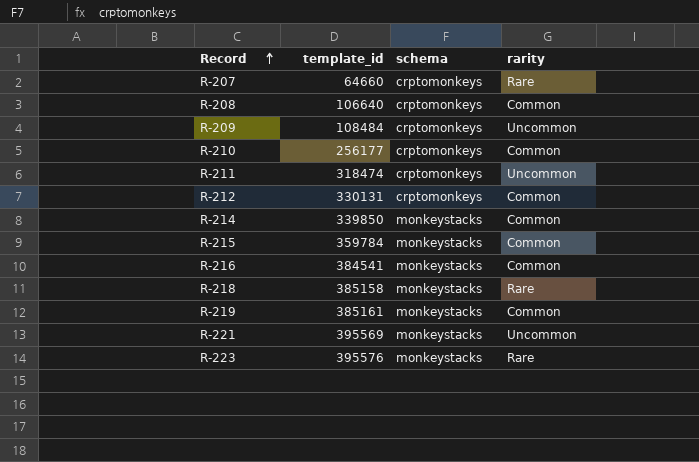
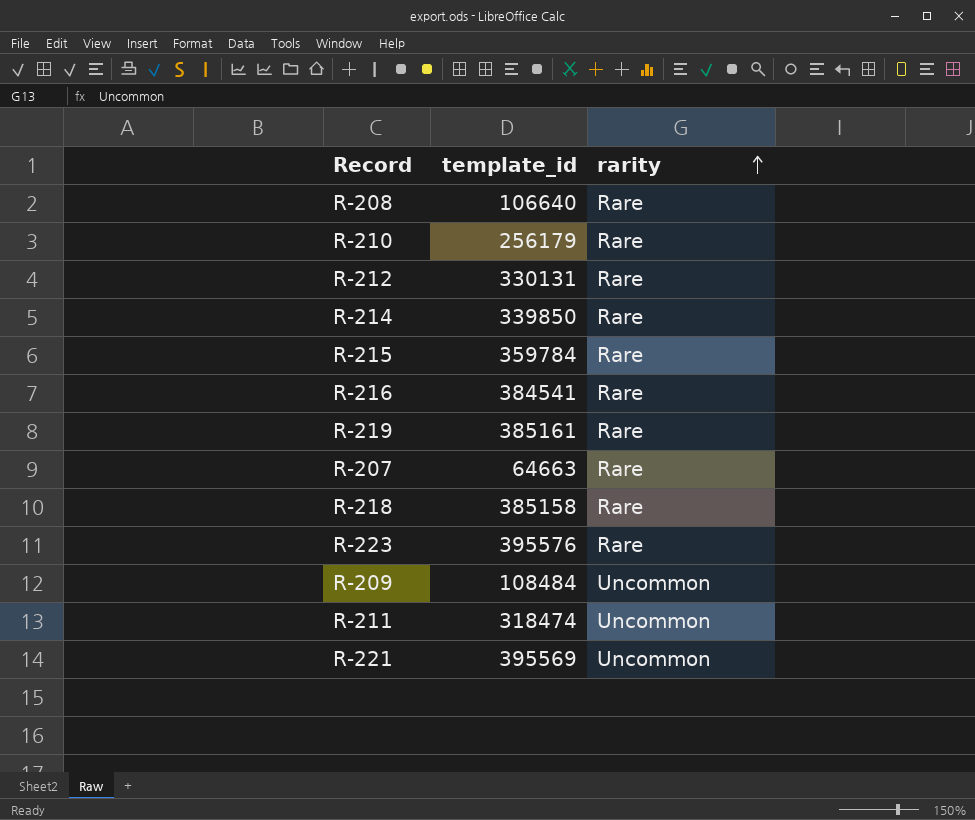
row order: Record ascending -> rarity ascending
column schema | position: 3 -> none
R-208 | rarity: Common -> Rare
R-210 | template_id: 256177 -> 256179
R-210 | rarity: Common -> Rare
R-212 | rarity: Common -> Rare
R-214 | rarity: Common -> Rare
R-215 | rarity: Common -> Rare
R-216 | rarity: Common -> Rare
R-219 | rarity: Common -> Rare
R-207 | template_id: 64660 -> 64663

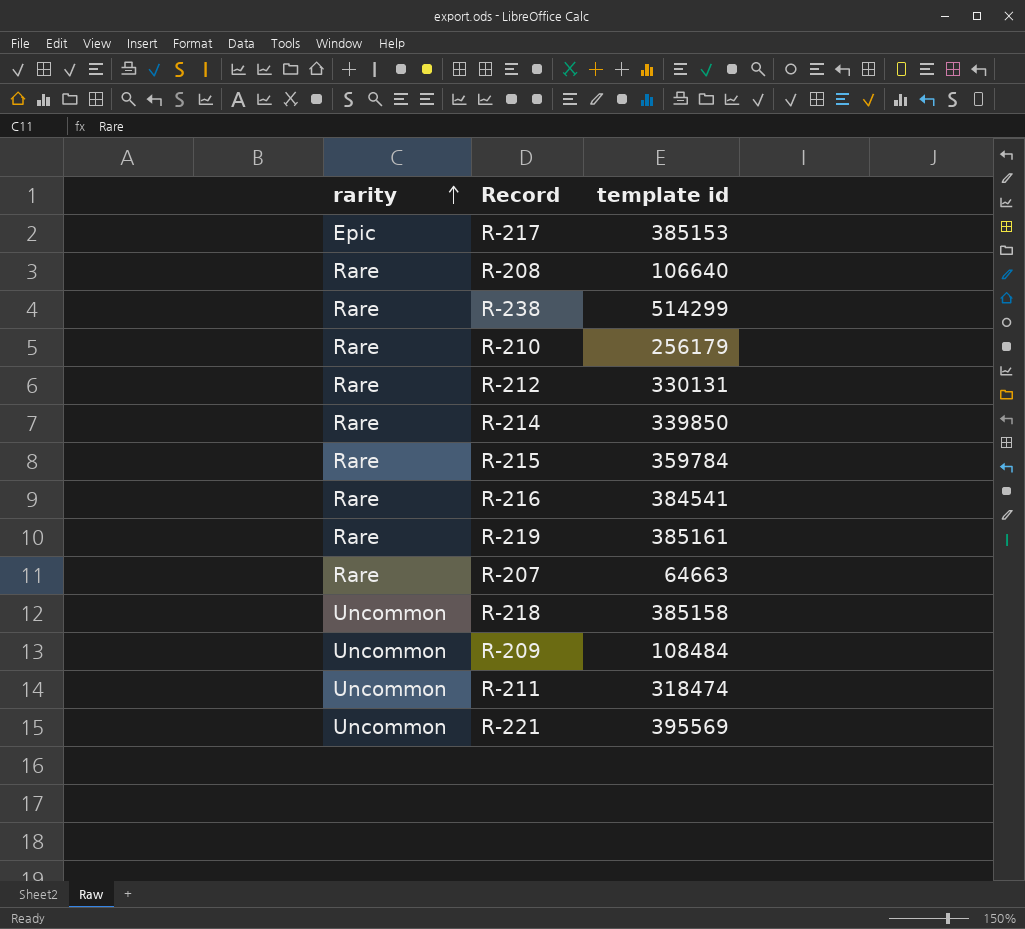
column rarity | position: 3 -> 1
column name: template_id -> template id
row R-223: 395576 | Rare -> none
row R-217: none -> Epic | 385153
row R-238: none -> Rare | 514299
R-218 | rarity: Rare -> Uncommon

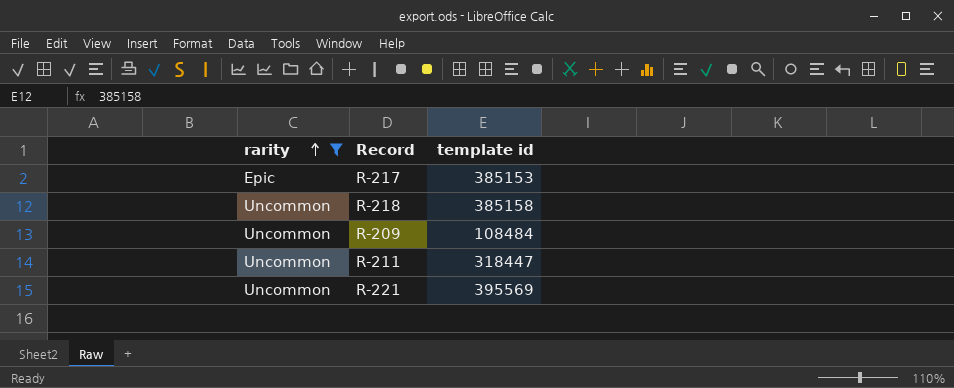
filter: none -> rarity != Rare
R-211 | template id: 318474 -> 318447

